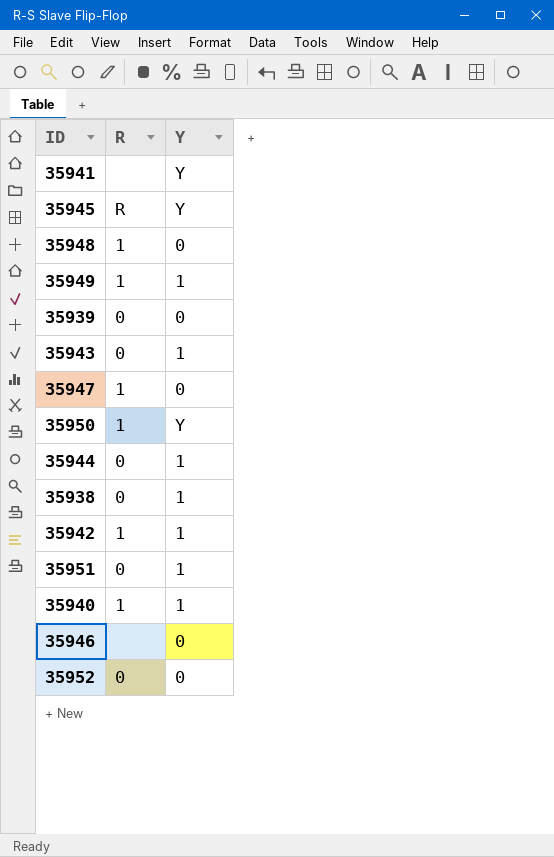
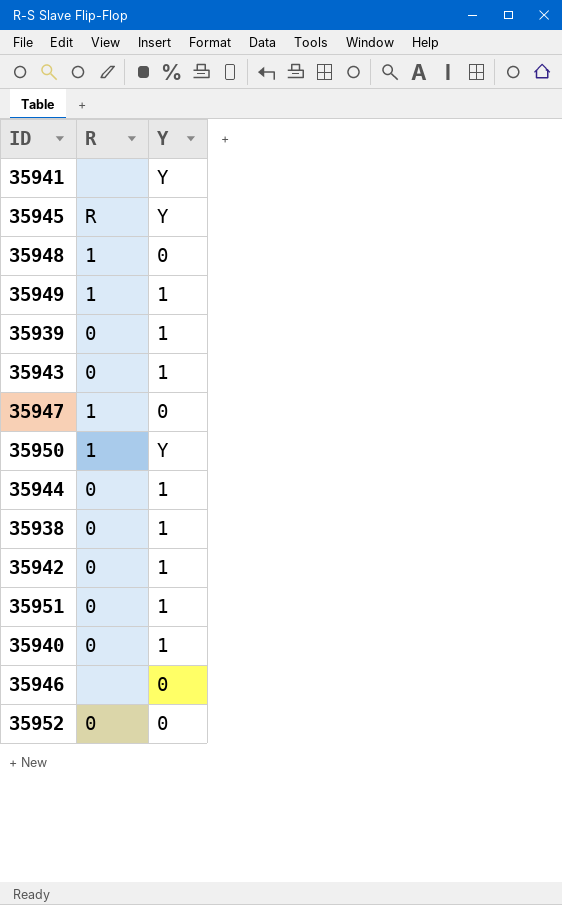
35939 | Y: 0 -> 1
35942 | R: 1 -> 0
35940 | R: 1 -> 0

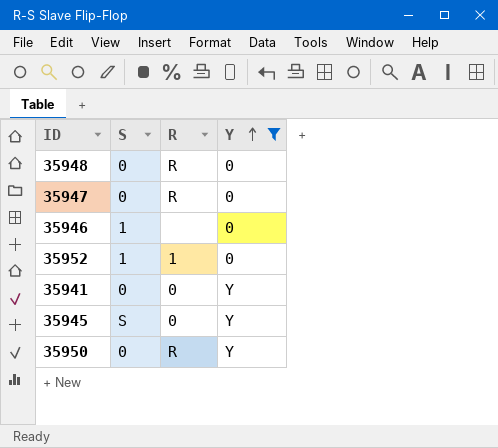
filter: none -> Y != 1
row order: none -> Y ascending
column S | position: none -> 2
35948 | R: 1 -> R
35947 | R: 1 -> R
35952 | R: 0 -> 1
35941 | R: none -> 0
35945 | R: R -> 0
35950 | R: 1 -> R

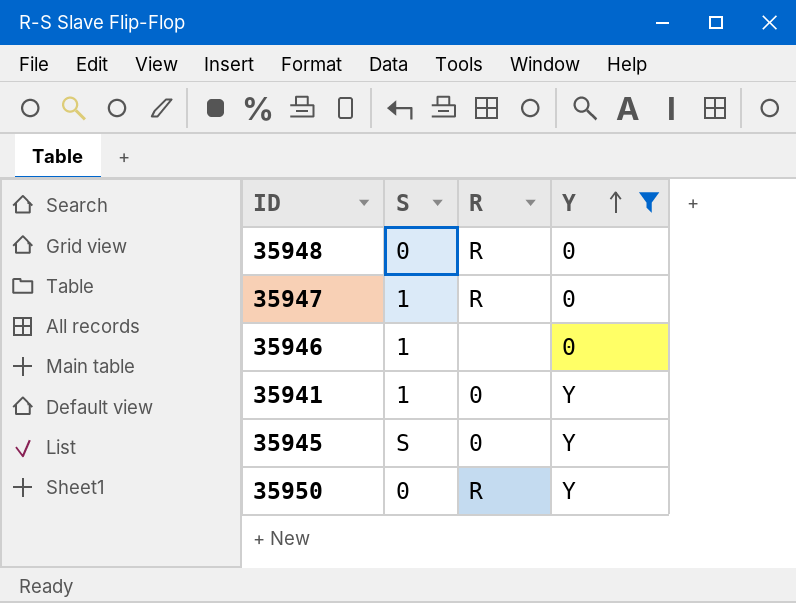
row 35952: 1 | 1 | 0 -> none
35947 | S: 0 -> 1
35941 | S: 0 -> 1

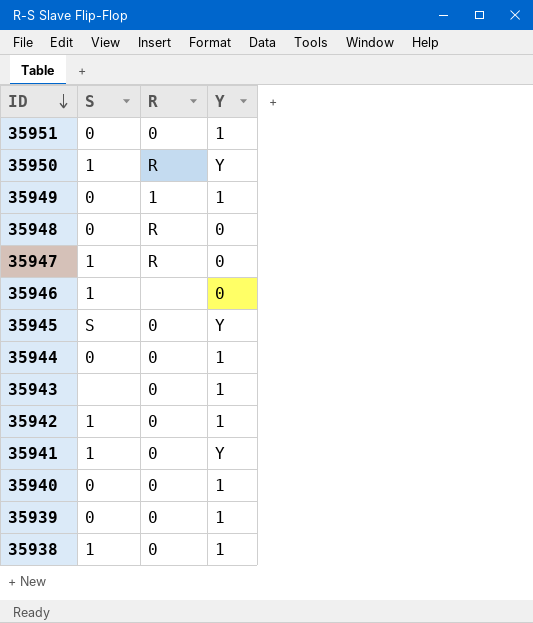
filter: Y != 1 -> none
row order: Y ascending -> ID descending
35950 | S: 0 -> 1

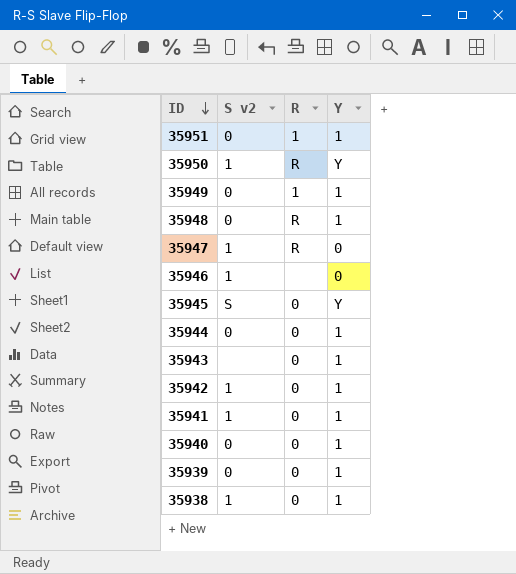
column name: S -> S v2
35951 | R: 0 -> 1
35948 | Y: 0 -> 1
35941 | Y: Y -> 1

